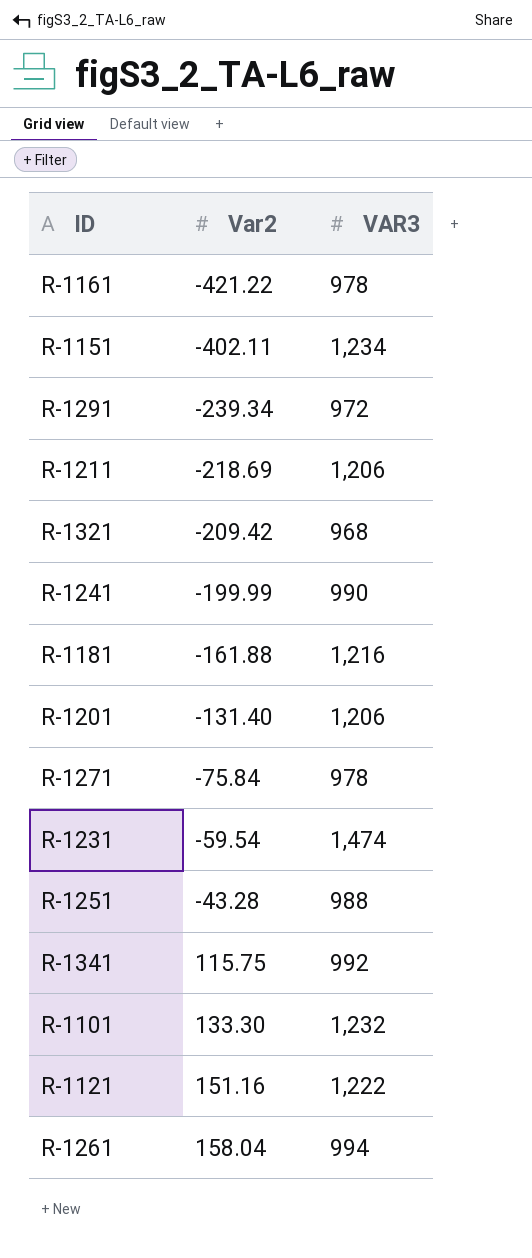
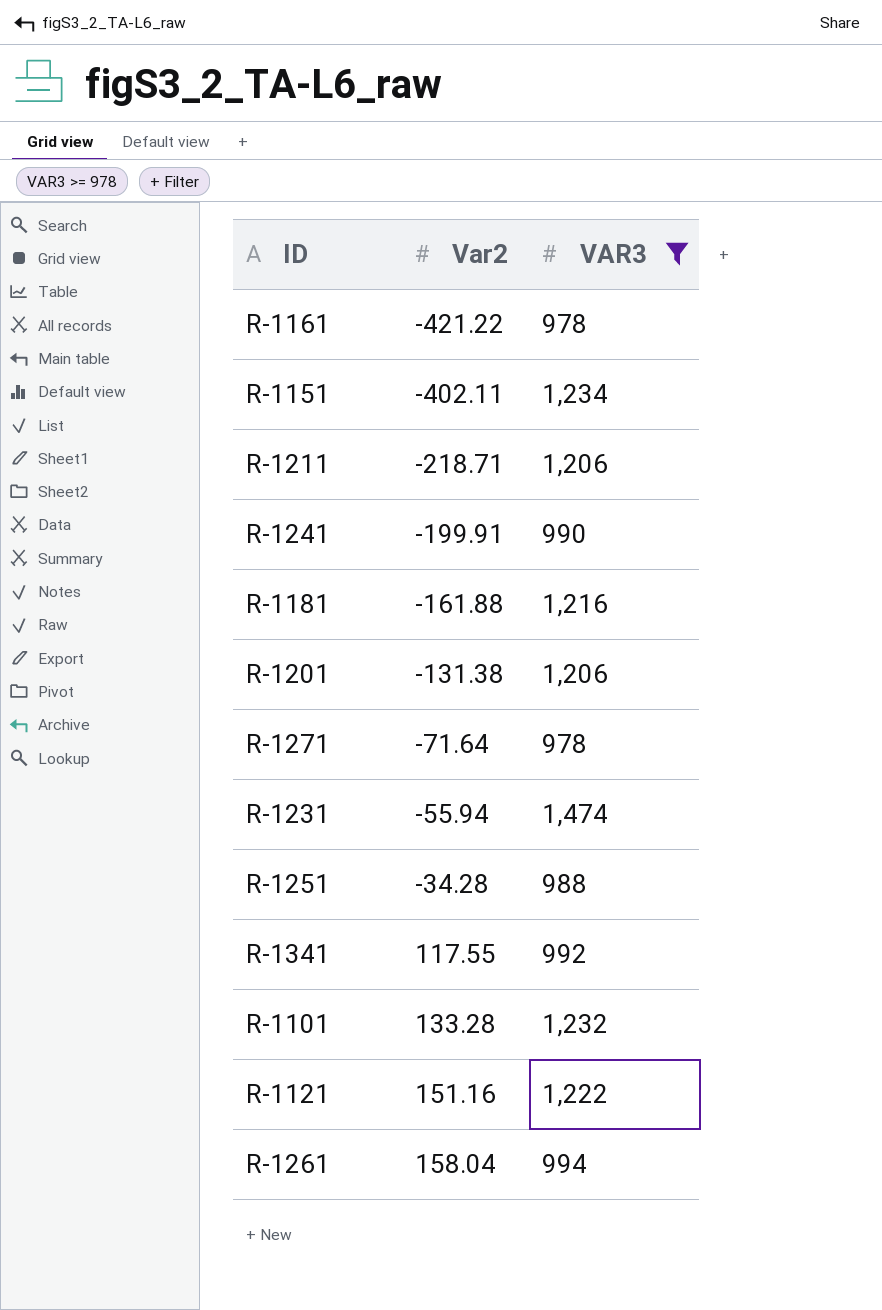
filter: none -> VAR3 >= 978
R-1211 | Var2: -218.69 -> -218.71
R-1241 | Var2: -199.99 -> -199.91
R-1201 | Var2: -131.40 -> -131.38
R-1271 | Var2: -75.84 -> -71.64
R-1231 | Var2: -59.54 -> -55.94
R-1251 | Var2: -43.28 -> -34.28
R-1341 | Var2: 115.75 -> 117.55
R-1101 | Var2: 133.30 -> 133.28

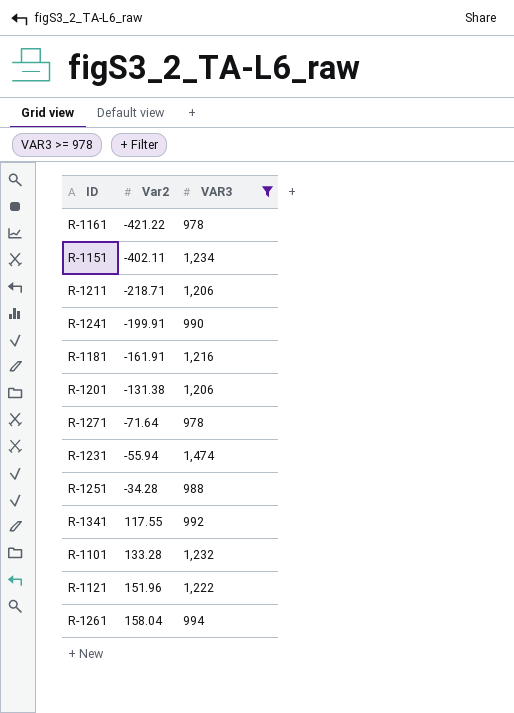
R-1181 | Var2: -161.88 -> -161.91
R-1121 | Var2: 151.16 -> 151.96

